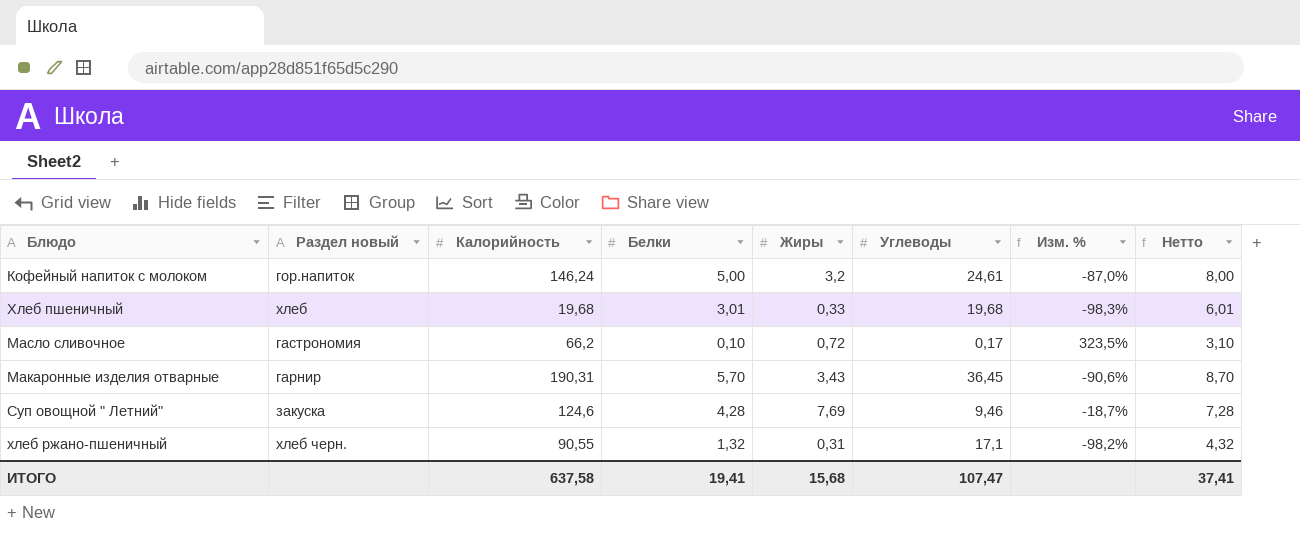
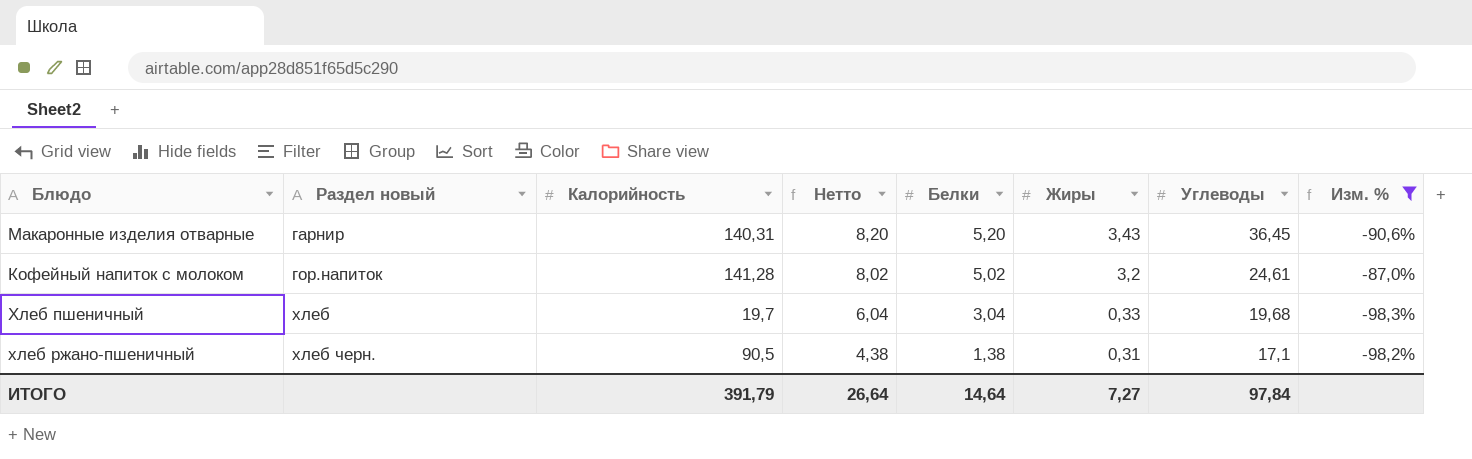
filter: none -> Изм. % <= -87,0%
row order: none -> Раздел новый ascending
column Нетто | position: 8 -> 4
Макаронные изделия отварные | Калорийность: 190,31 -> 140,31
Макаронные изделия отварные | Нетто: 8,70 -> 8,20
Макаронные изделия отварные | Белки: 5,70 -> 5,20
Кофейный напиток с молоком | Калорийность: 146,24 -> 141,28
Кофейный напиток с молоком | Нетто: 8,00 -> 8,02
Кофейный напиток с молоком | Белки: 5,00 -> 5,02
Хлеб пшеничный | Калорийность: 19,68 -> 19,7
Хлеб пшеничный | Нетто: 6,01 -> 6,04
Хлеб пшеничный | Белки: 3,01 -> 3,04
хлеб ржано-пшеничный | Калорийность: 90,55 -> 90,5
хлеб ржано-пшеничный | Нетто: 4,32 -> 4,38
хлеб ржано-пшеничный | Белки: 1,32 -> 1,38
ИТОГО | Калорийность: 637,58 -> 391,79
ИТОГО | Нетто: 37,41 -> 26,64
ИТОГО | Белки: 19,41 -> 14,64
ИТОГО | Жиры: 15,68 -> 7,27
ИТОГО | Углеводы: 107,47 -> 97,84

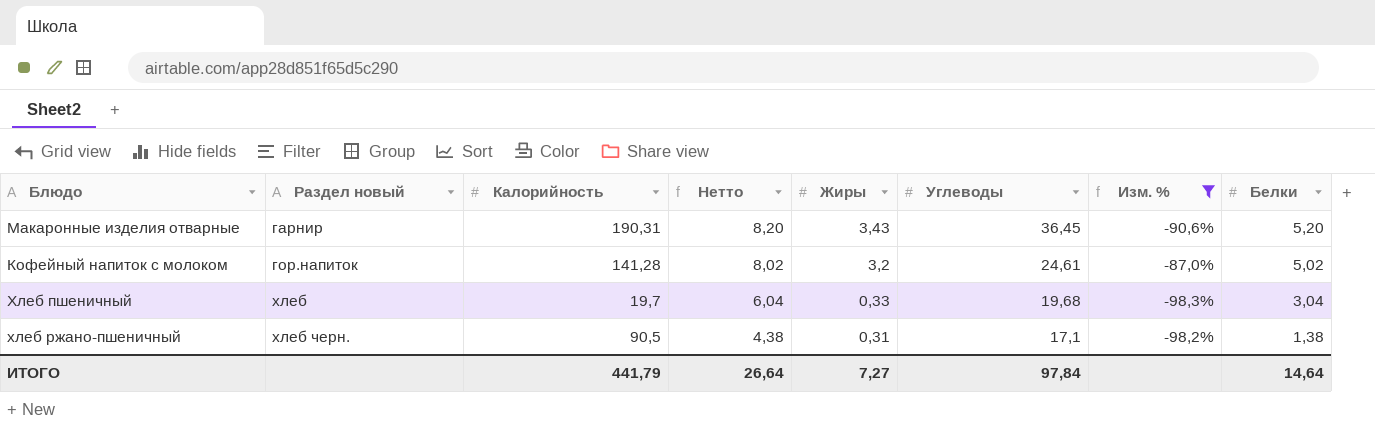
column Белки | position: 5 -> 8
Макаронные изделия отварные | Калорийность: 140,31 -> 190,31
ИТОГО | Калорийность: 391,79 -> 441,79

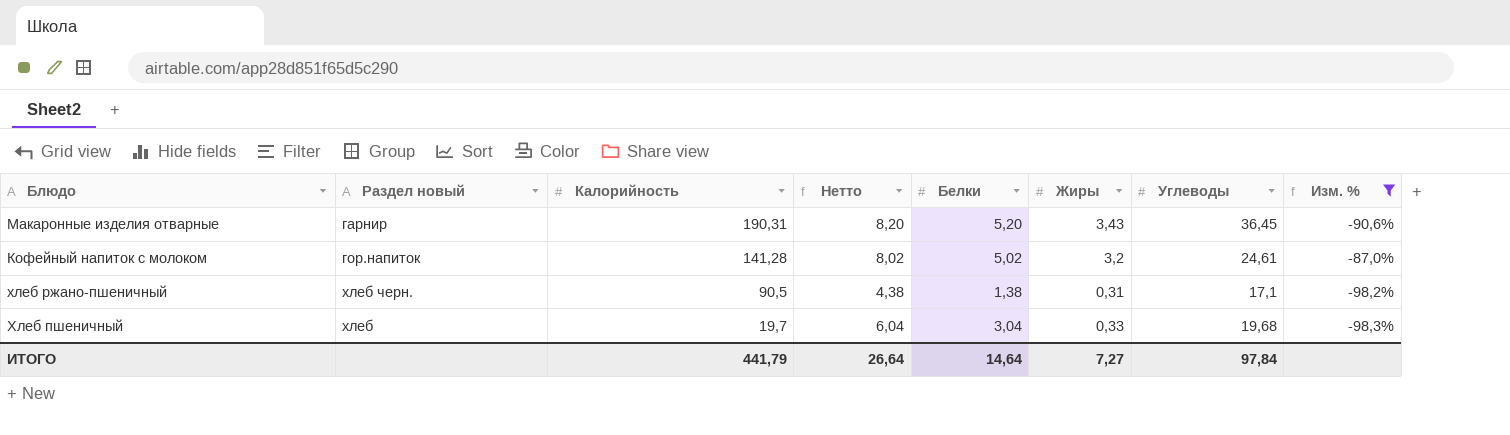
row order: Раздел новый ascending -> Калорийность descending
column Белки | position: 8 -> 5

